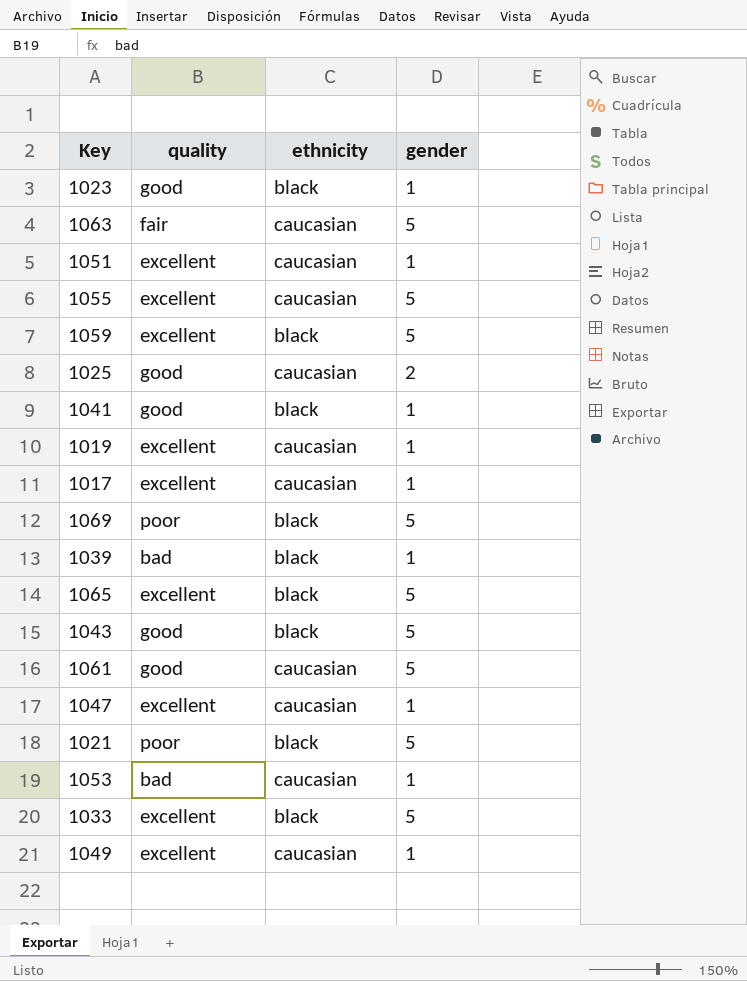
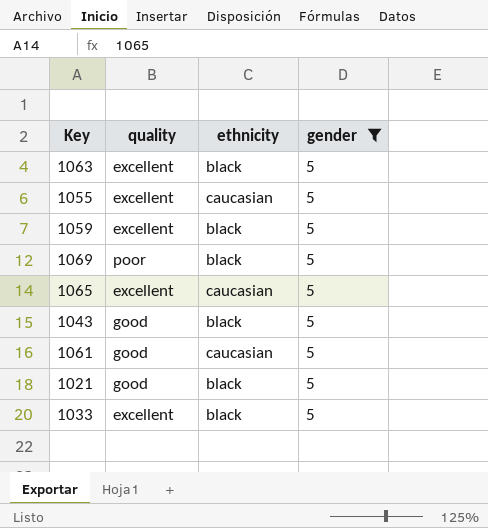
filter: none -> gender = 5
1063 | quality: fair -> excellent
1063 | ethnicity: caucasian -> black
1065 | ethnicity: black -> caucasian
1021 | quality: poor -> good

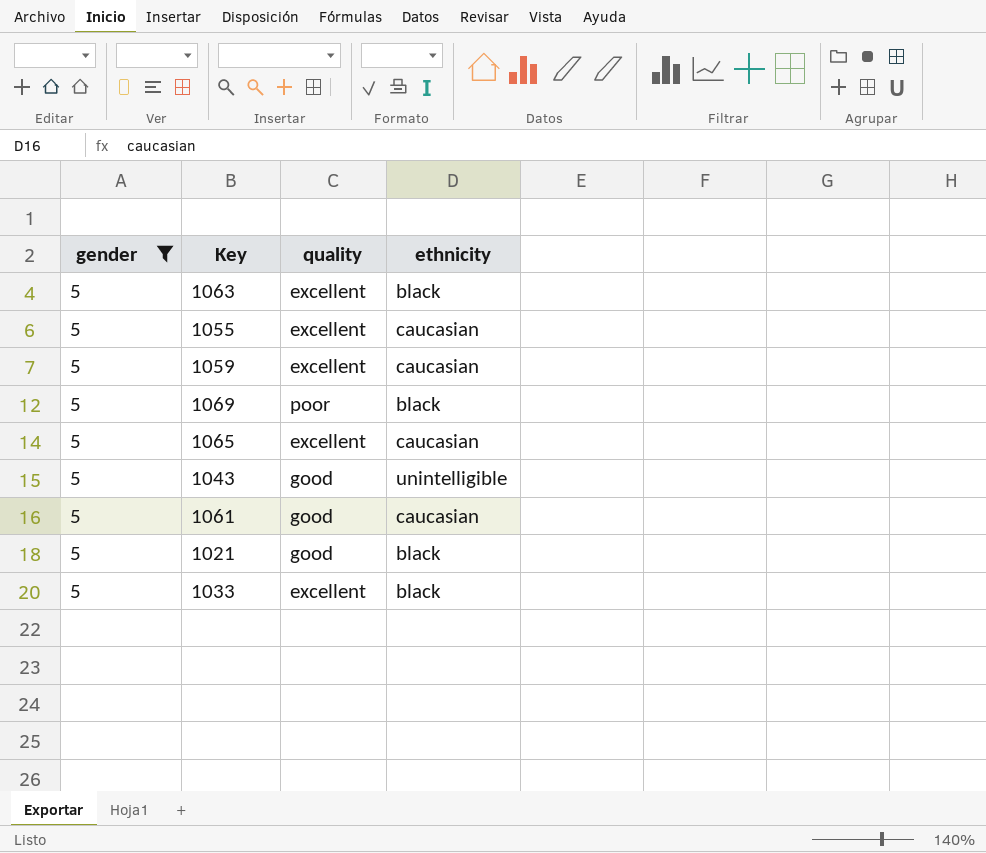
column gender | position: 4 -> 1
1059 | ethnicity: black -> caucasian
1043 | ethnicity: black -> unintelligible

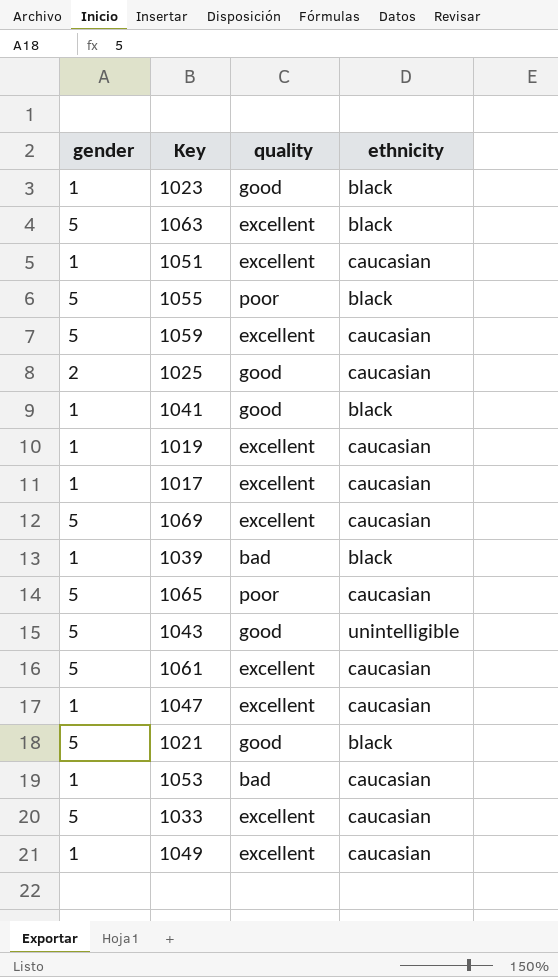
filter: gender = 5 -> none
1055 | quality: excellent -> poor
1055 | ethnicity: caucasian -> black
1069 | quality: poor -> excellent
1069 | ethnicity: black -> caucasian
1065 | quality: excellent -> poor
1061 | quality: good -> excellent
1033 | ethnicity: black -> caucasian

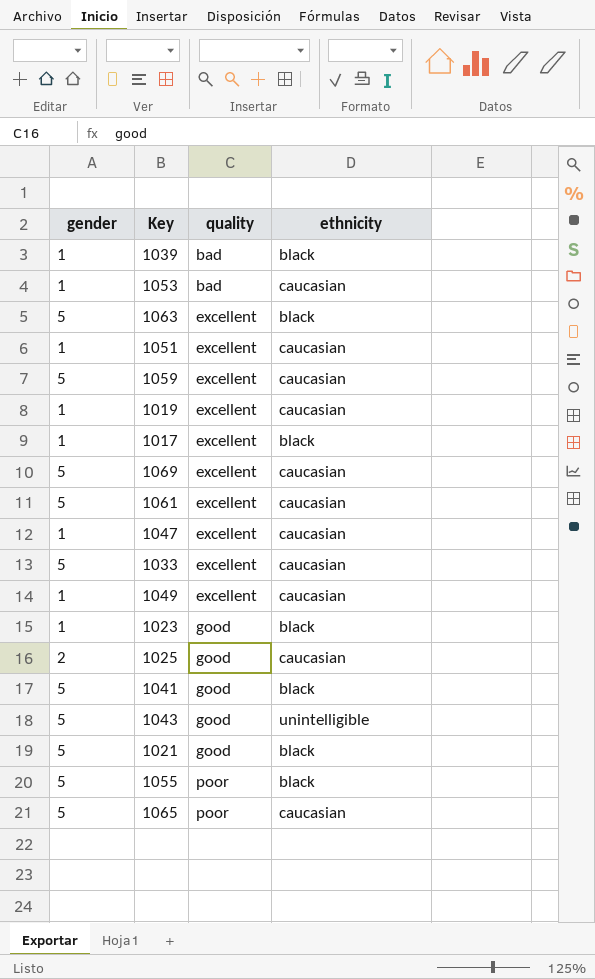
row order: none -> quality ascending
1017 | ethnicity: caucasian -> black
1041 | gender: 1 -> 5

